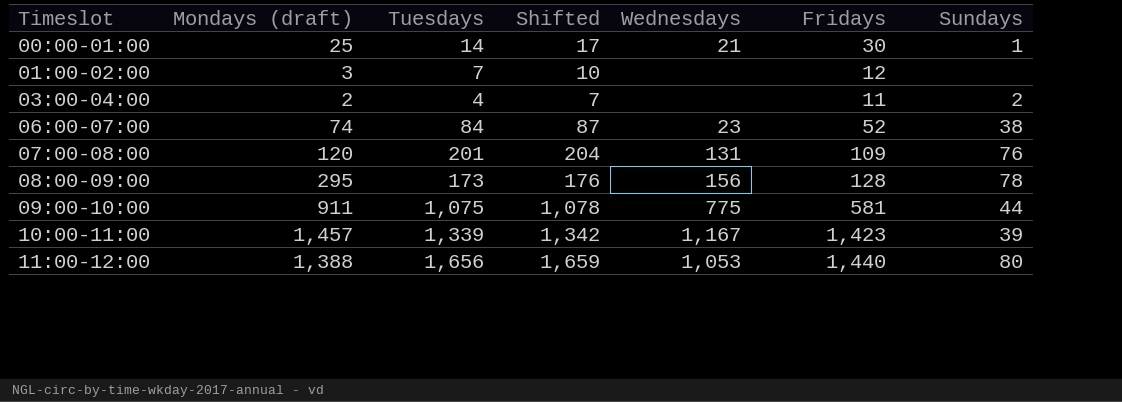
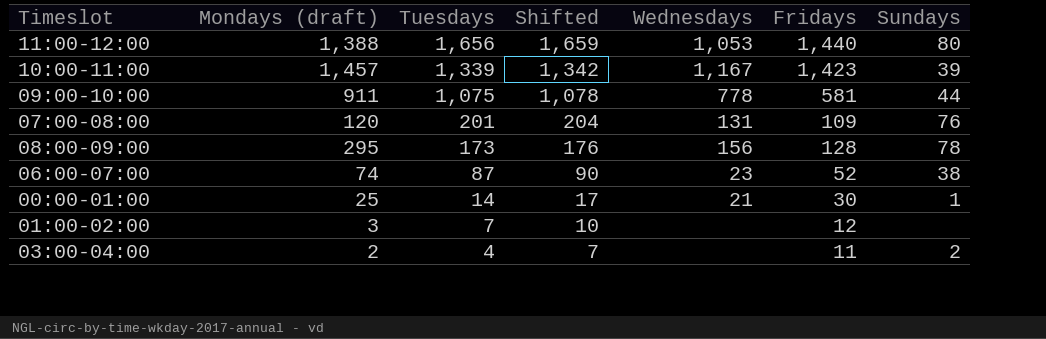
row order: Timeslot ascending -> Tuesdays descending
09:00-10:00 | Wednesdays: 775 -> 778
06:00-07:00 | Tuesdays: 84 -> 87
06:00-07:00 | Shifted: 87 -> 90

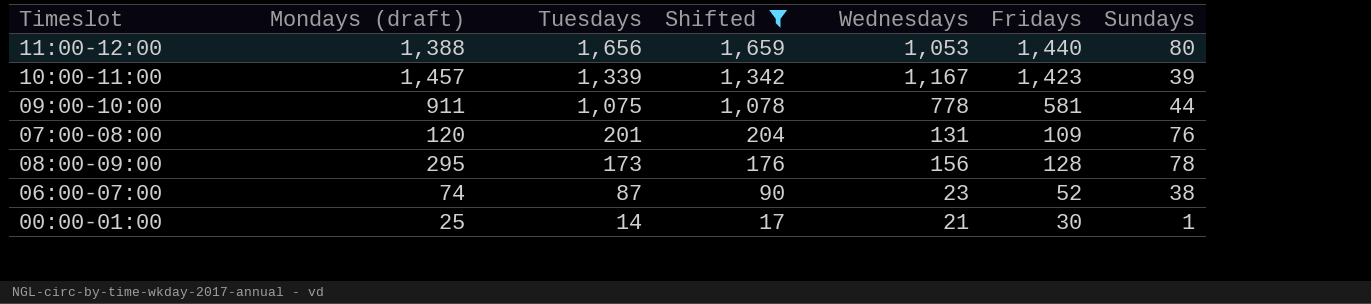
filter: none -> Shifted >= 17

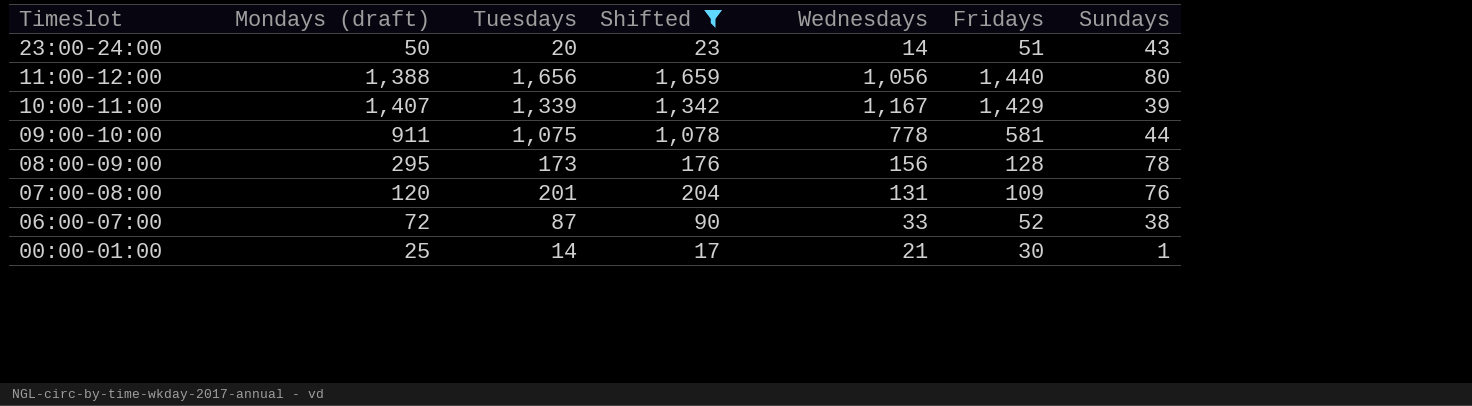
row order: Tuesdays descending -> Timeslot descending
row 23:00-24:00: none -> 50 | 20 | 23 | 14 | 51 | 43
11:00-12:00 | Wednesdays: 1,053 -> 1,056
10:00-11:00 | Mondays (draft): 1,457 -> 1,407
10:00-11:00 | Fridays: 1,423 -> 1,429
06:00-07:00 | Mondays (draft): 74 -> 72
06:00-07:00 | Wednesdays: 23 -> 33

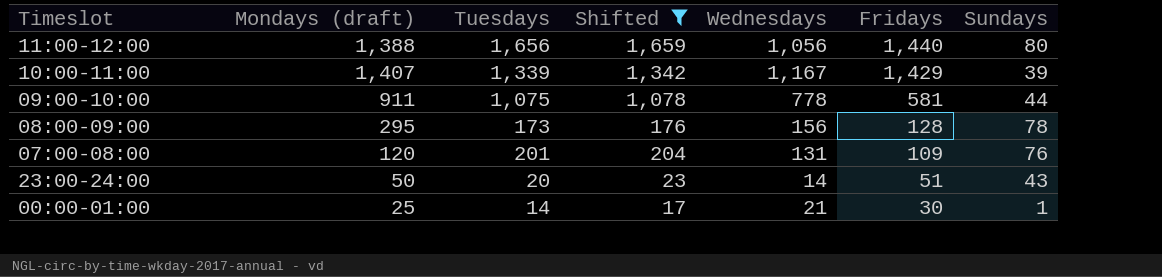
row order: Timeslot descending -> Fridays descending
row 06:00-07:00: 72 | 87 | 90 | 33 | 52 | 38 -> none

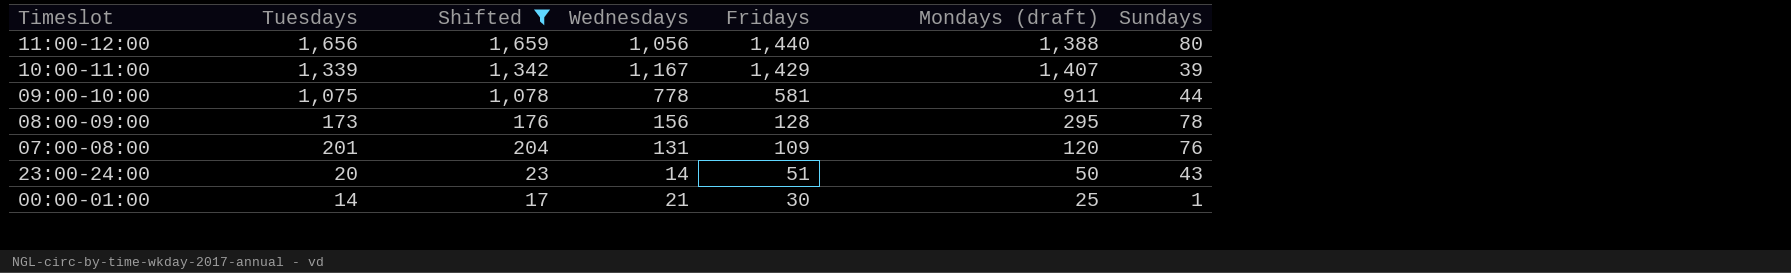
column Mondays (draft) | position: 2 -> 6

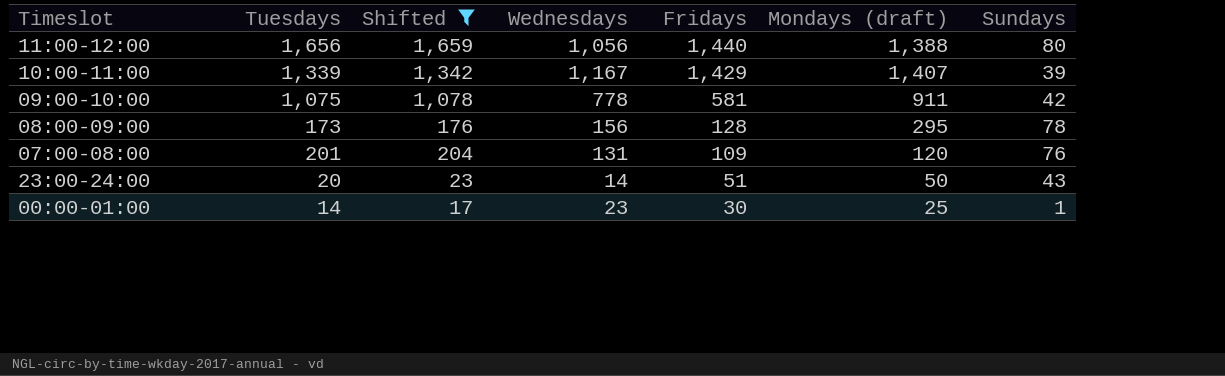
09:00-10:00 | Sundays: 44 -> 42
00:00-01:00 | Wednesdays: 21 -> 23

